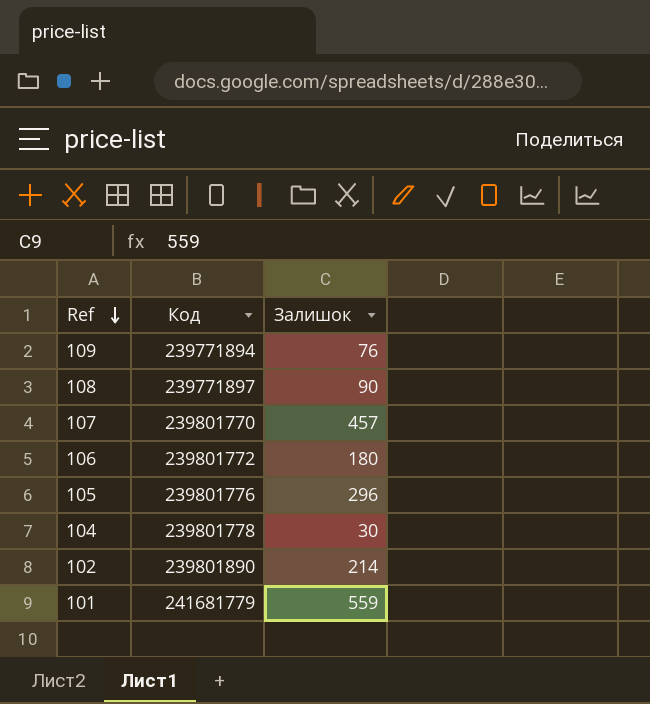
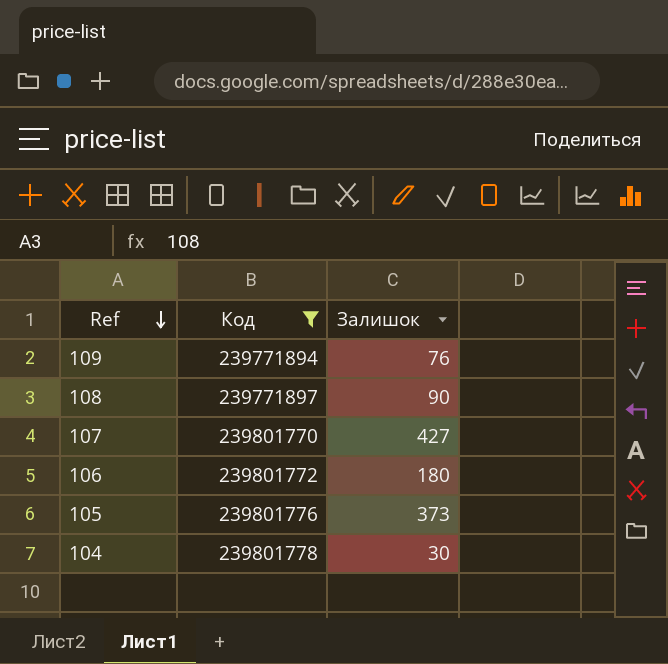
filter: none -> Код <= 239801778
107 | Залишок: 457 -> 427
105 | Залишок: 296 -> 373

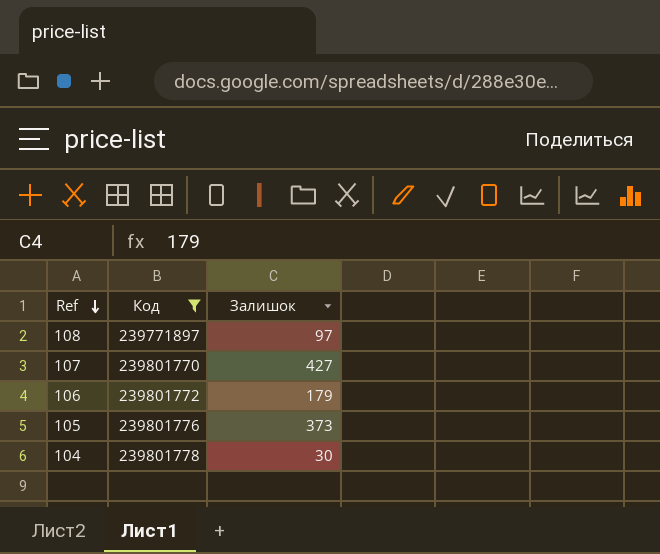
row 109: 239771894 | 76 -> none
108 | Залишок: 90 -> 97
106 | Залишок: 180 -> 179

